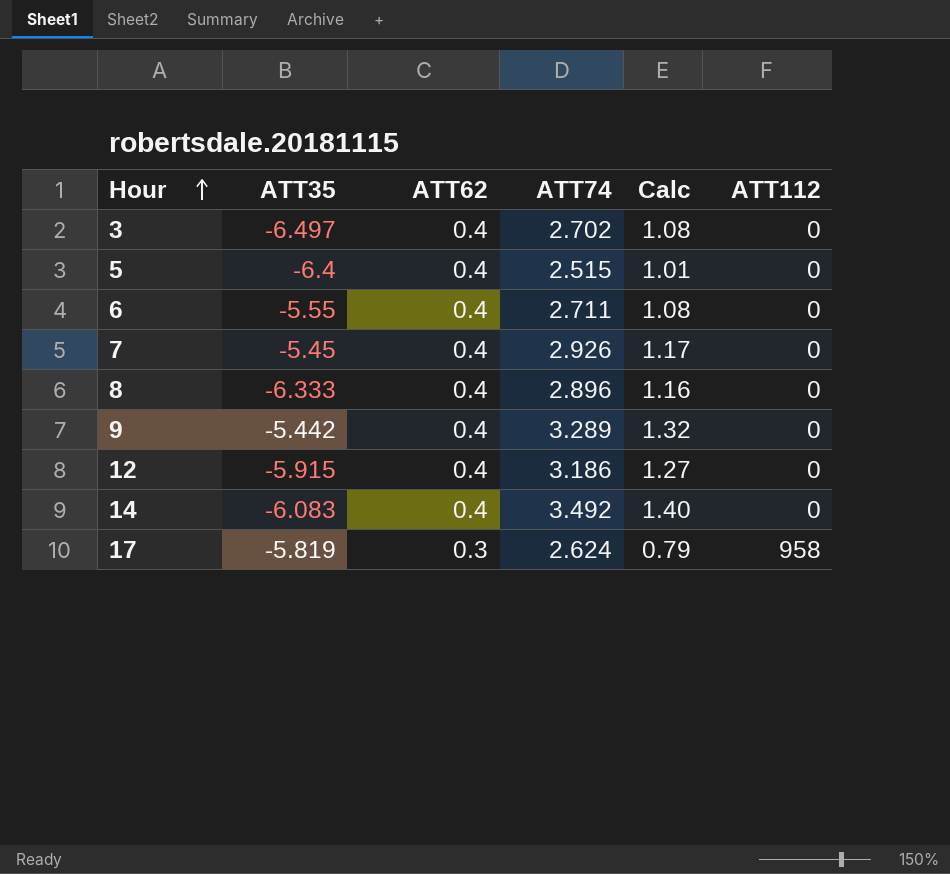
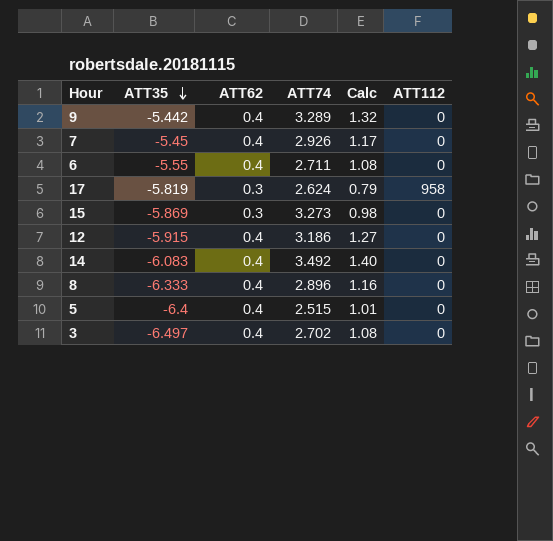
row order: Hour ascending -> ATT35 descending
row 15: none -> -5.869 | 0.3 | 3.273 | 0.98 | 0

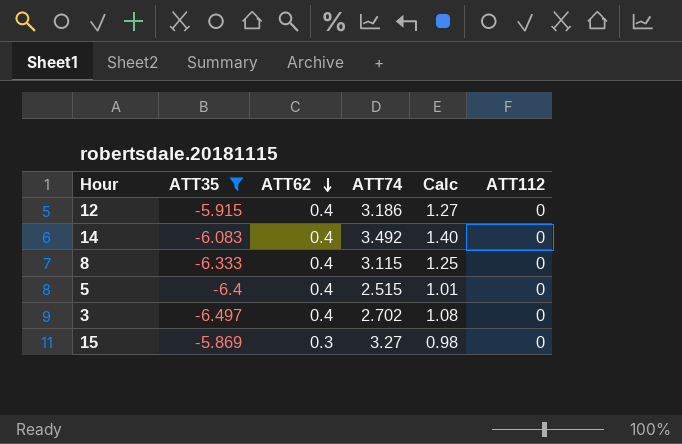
filter: none -> ATT35 <= -5.869
row order: ATT35 descending -> ATT62 descending
8 | ATT74: 2.896 -> 3.115
8 | Calc: 1.16 -> 1.25
15 | ATT74: 3.273 -> 3.27

